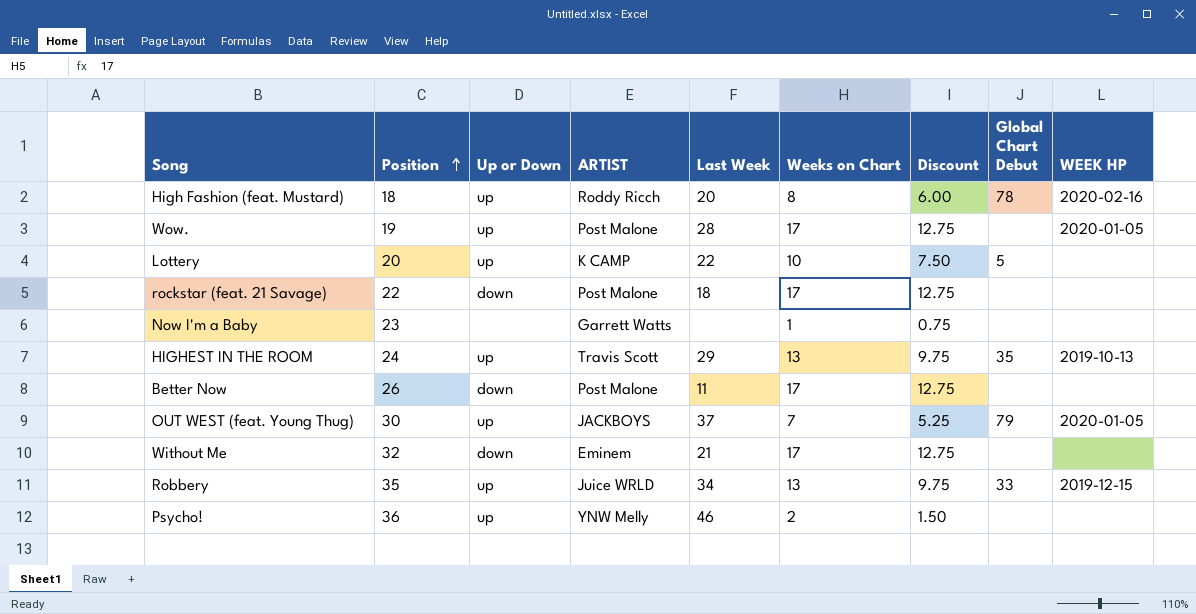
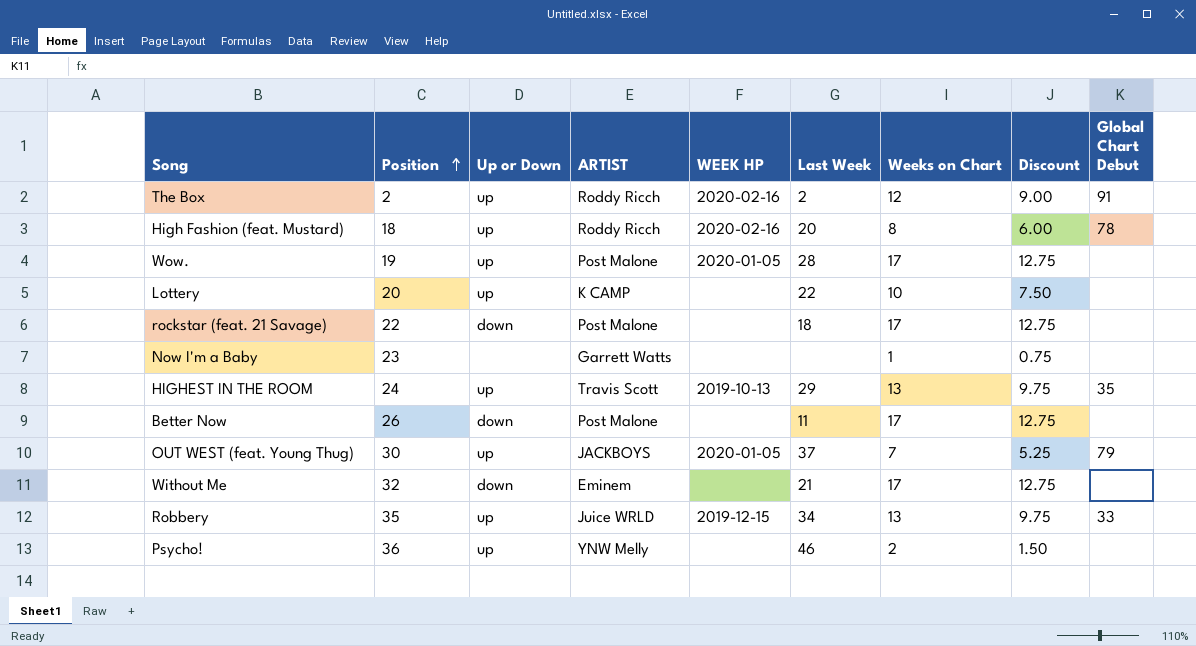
column WEEK HP | position: 9 -> 5
row The Box: none -> 2 | up | Roddy Ricch | 2020-02-16 | 2 | 12 | 9.00 | 91
Lottery | Global Chart Debut: 5 -> none

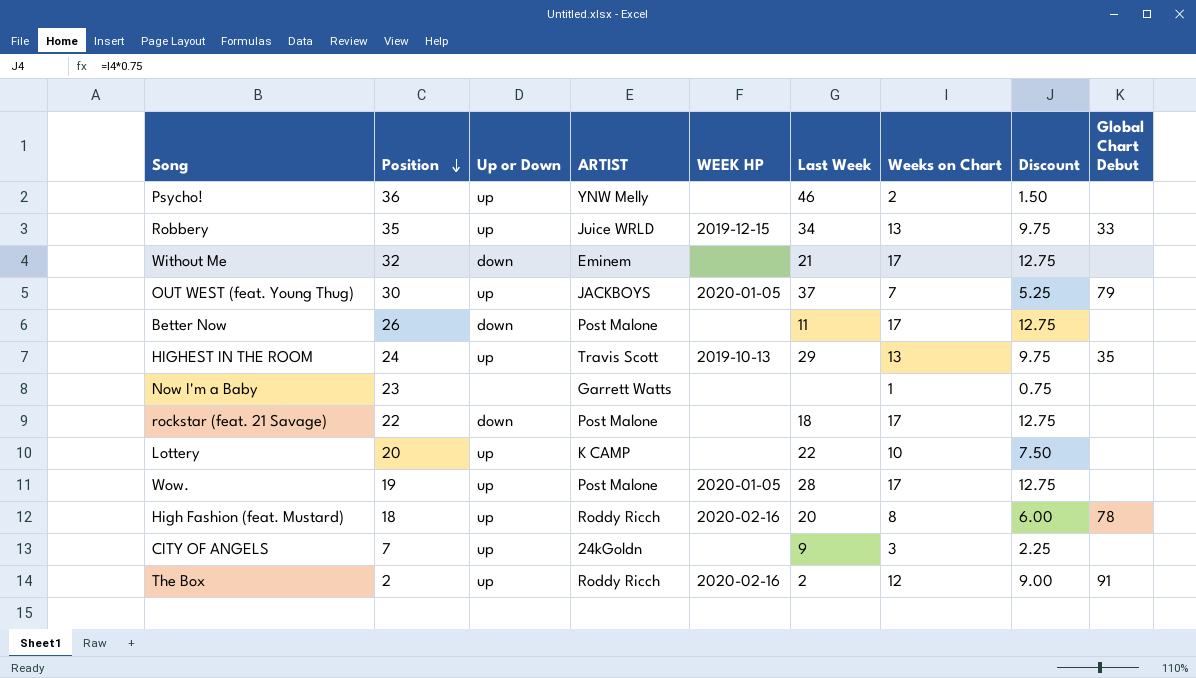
row order: Position ascending -> Position descending
row CITY OF ANGELS: none -> 7 | up | 24kGoldn | none | 9 | 3 | 2.25 | none

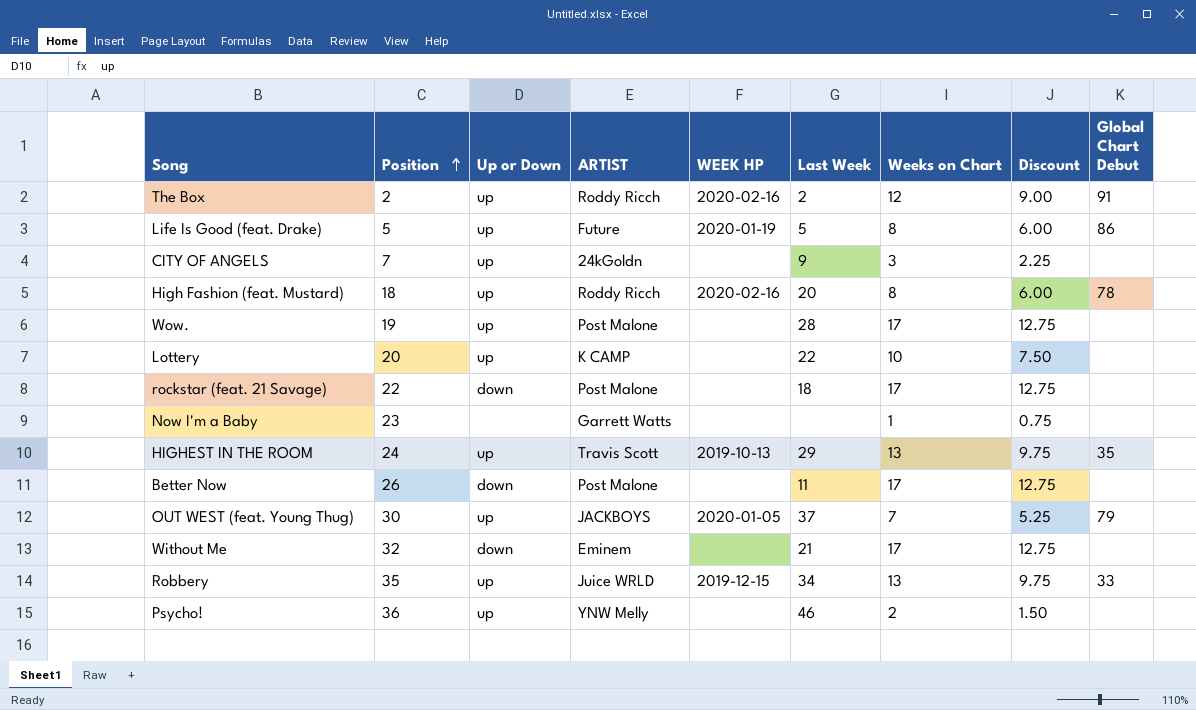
row order: Position descending -> Position ascending
row Life Is Good (feat. Drake): none -> 5 | up | Future | 2020-01-19 | 5 | 8 | 6.00 | 86
Wow. | WEEK HP: 2020-01-05 -> none

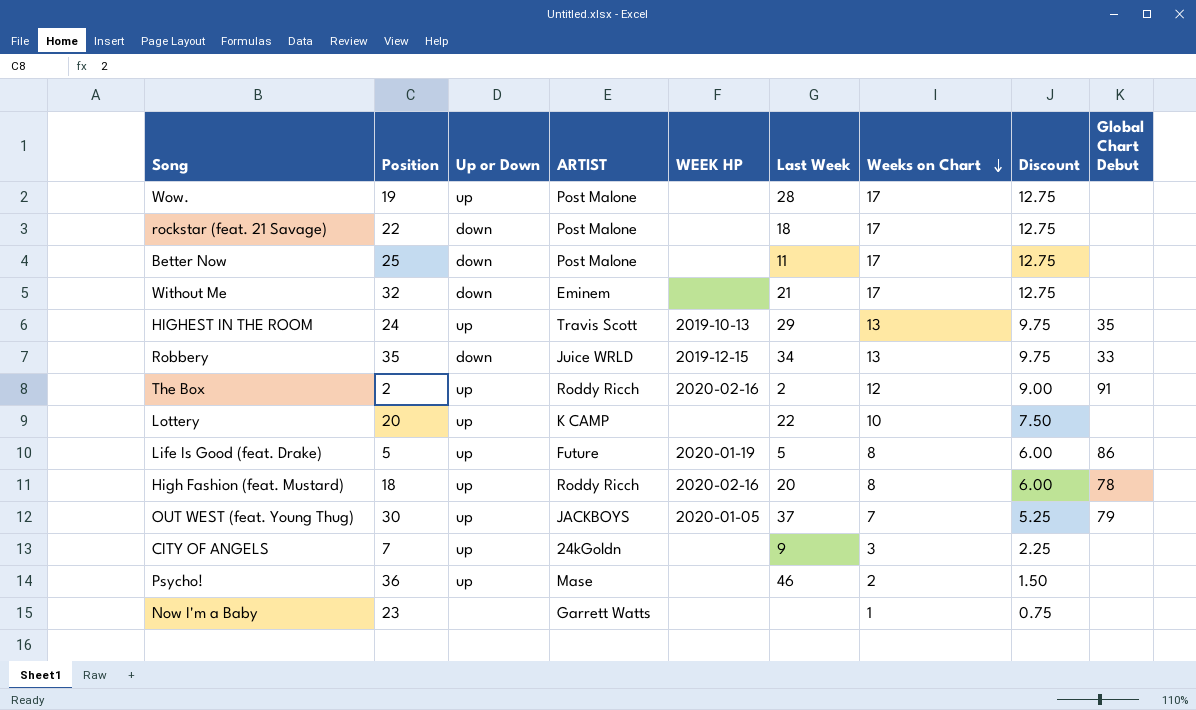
row order: Position ascending -> Weeks on Chart descending
Better Now | Position: 26 -> 25
Robbery | Up or Down: up -> down
Psycho! | ARTIST: YNW Melly -> Mase

